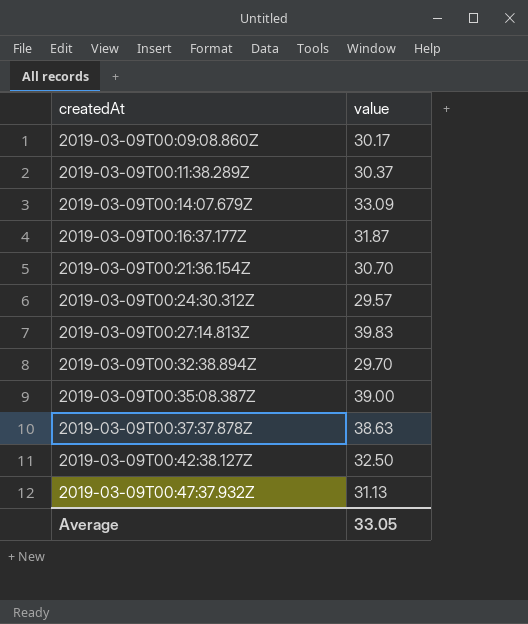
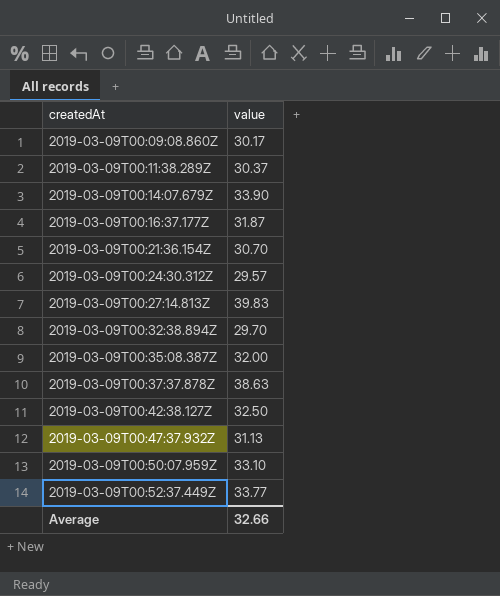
2019-03-09T00:14:07.679Z | value: 33.09 -> 33.90
2019-03-09T00:35:08.387Z | value: 39.00 -> 32.00
row 2019-03-09T00:50:07.959Z: none -> 33.10
row 2019-03-09T00:52:37.449Z: none -> 33.77
Average | value: 33.05 -> 32.66

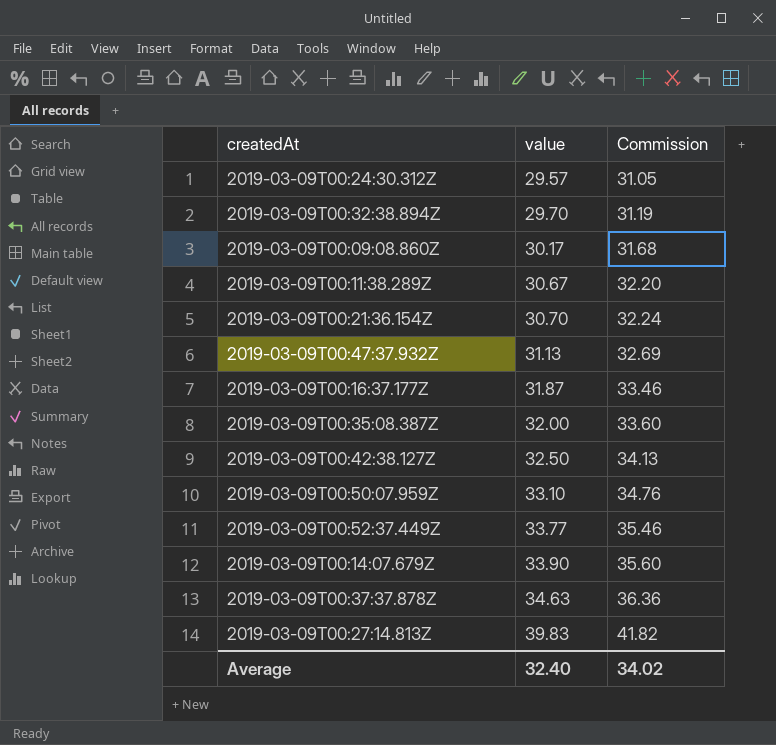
row order: createdAt ascending -> value ascending
column Commission | formula: none -> [value] * 1.05
2019-03-09T00:11:38.289Z | value: 30.37 -> 30.67
2019-03-09T00:37:37.878Z | value: 38.63 -> 34.63
Average | value: 32.66 -> 32.40

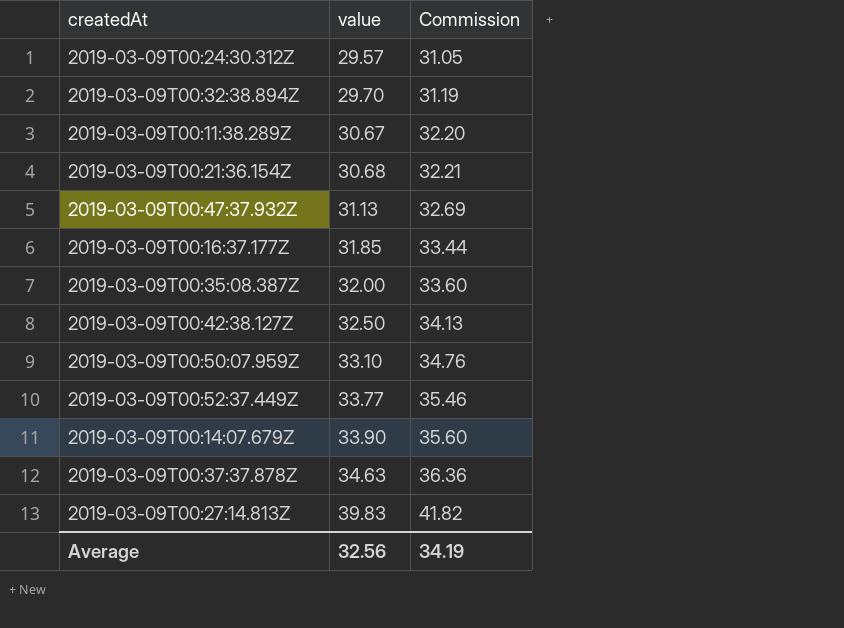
row 2019-03-09T00:09:08.860Z: 30.17 | 31.68 -> none
2019-03-09T00:21:36.154Z | value: 30.70 -> 30.68
2019-03-09T00:21:36.154Z | Commission: 32.24 -> 32.21
2019-03-09T00:16:37.177Z | value: 31.87 -> 31.85
2019-03-09T00:16:37.177Z | Commission: 33.46 -> 33.44
Average | value: 32.40 -> 32.56
Average | Commission: 34.02 -> 34.19

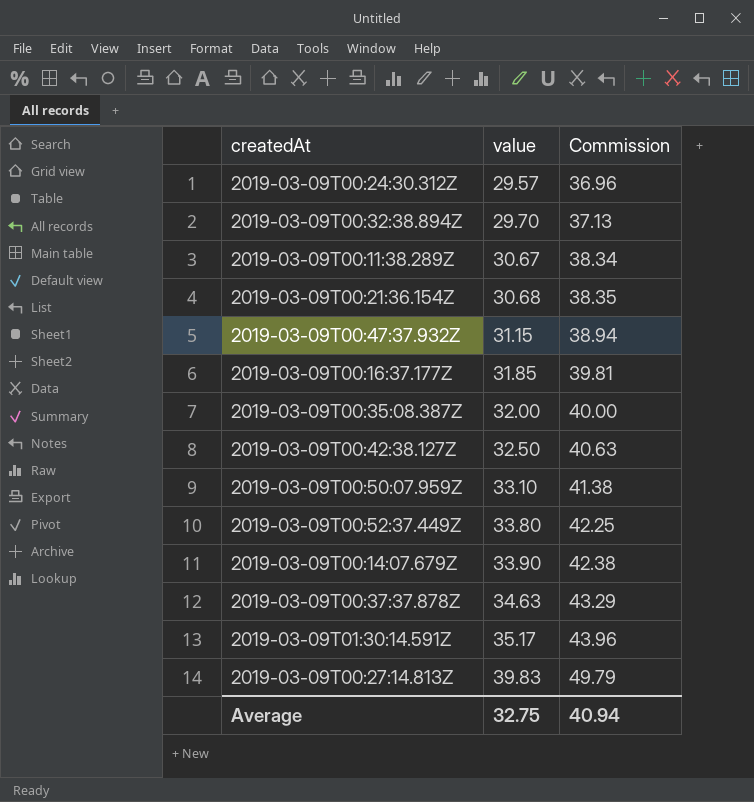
column Commission | formula: [value] * 1.05 -> [value] * 1.25
2019-03-09T00:47:37.932Z | value: 31.13 -> 31.15
2019-03-09T00:52:37.449Z | value: 33.77 -> 33.80
row 2019-03-09T01:30:14.591Z: none -> 35.17 | 43.96
Average | value: 32.56 -> 32.75
Average | Commission: 34.19 -> 40.94

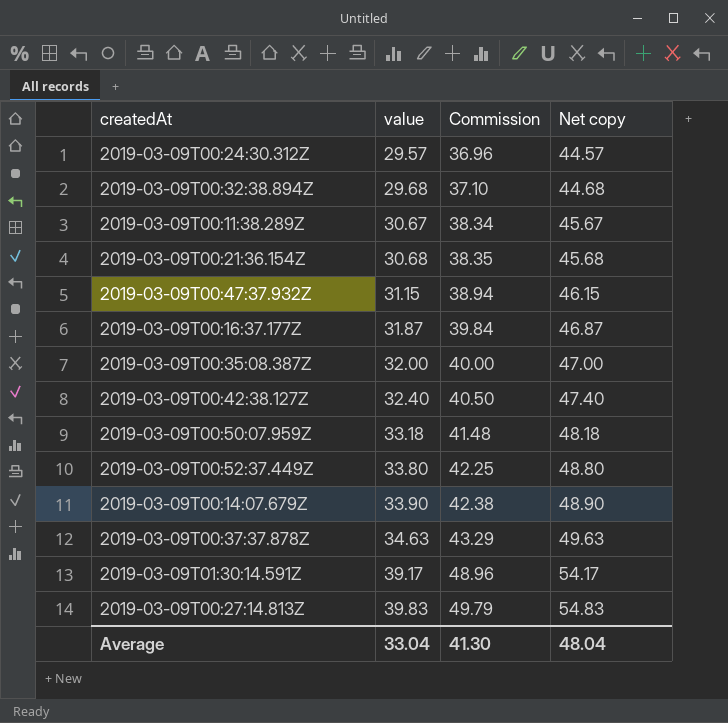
column Net copy | formula: none -> [value] + 15
2019-03-09T00:32:38.894Z | value: 29.70 -> 29.68
2019-03-09T00:32:38.894Z | Commission: 37.13 -> 37.10
2019-03-09T00:16:37.177Z | value: 31.85 -> 31.87
2019-03-09T00:16:37.177Z | Commission: 39.81 -> 39.84
2019-03-09T00:42:38.127Z | value: 32.50 -> 32.40
2019-03-09T00:42:38.127Z | Commission: 40.63 -> 40.50
2019-03-09T00:50:07.959Z | value: 33.10 -> 33.18
2019-03-09T00:50:07.959Z | Commission: 41.38 -> 41.48
2019-03-09T01:30:14.591Z | value: 35.17 -> 39.17
2019-03-09T01:30:14.591Z | Commission: 43.96 -> 48.96
Average | value: 32.75 -> 33.04
Average | Commission: 40.94 -> 41.30

